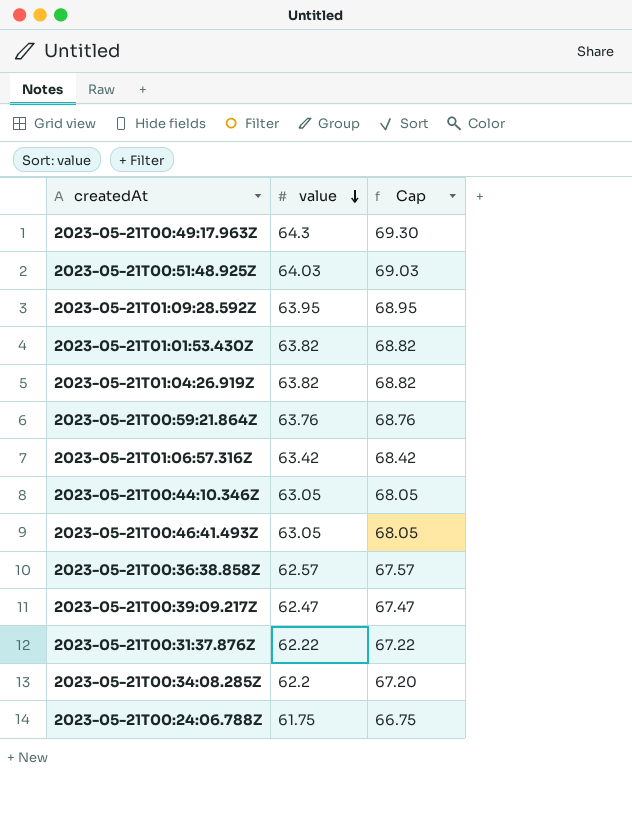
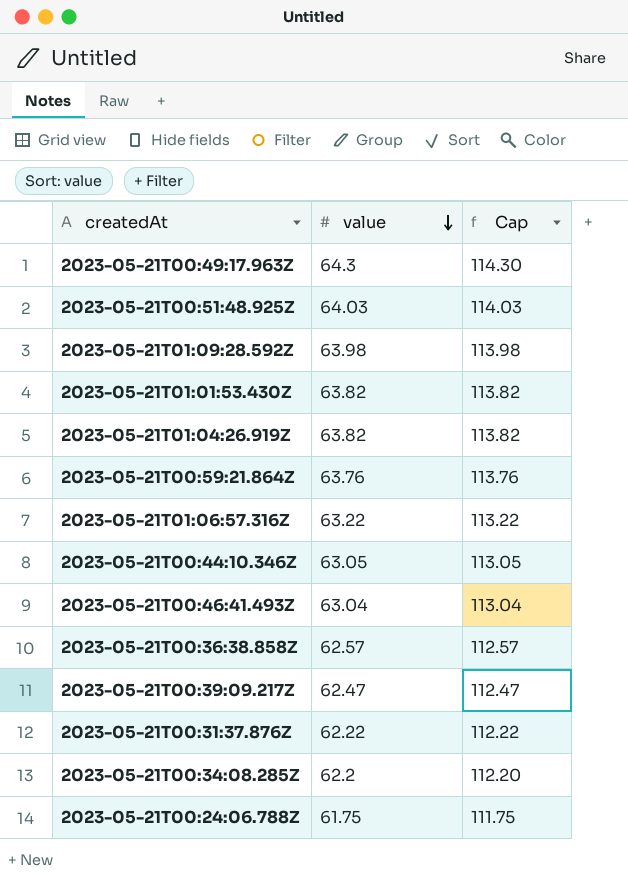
column Cap | formula: [value] + 5 -> [value] + 50
2023-05-21T01:09:28.592Z | value: 63.95 -> 63.98
2023-05-21T01:06:57.316Z | value: 63.42 -> 63.22
2023-05-21T00:46:41.493Z | value: 63.05 -> 63.04

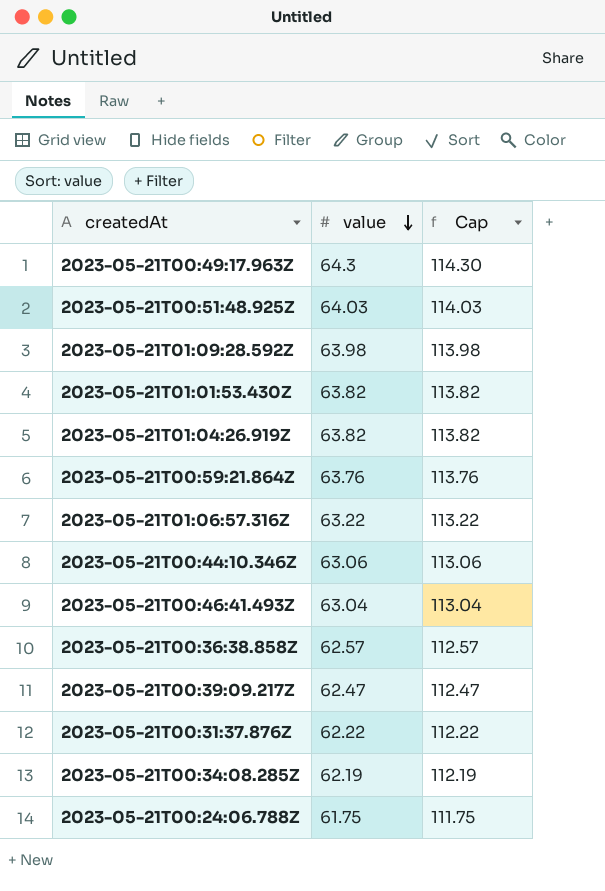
2023-05-21T00:44:10.346Z | value: 63.05 -> 63.06
2023-05-21T00:44:10.346Z | Cap: 113.05 -> 113.06
2023-05-21T00:34:08.285Z | value: 62.2 -> 62.19
2023-05-21T00:34:08.285Z | Cap: 112.20 -> 112.19

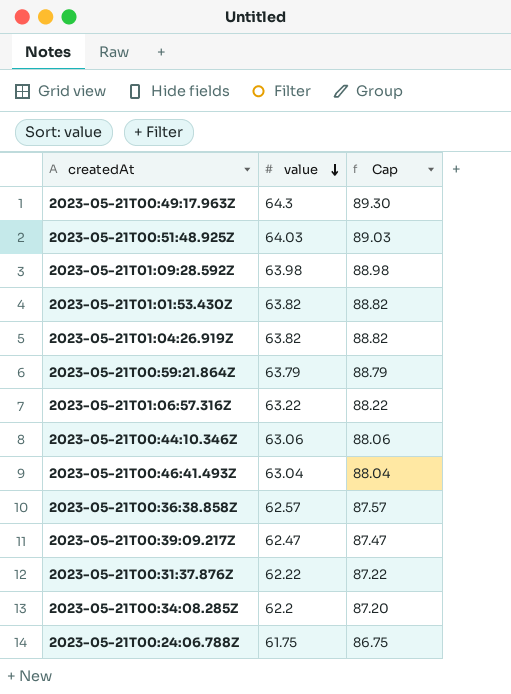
column Cap | formula: [value] + 50 -> [value] + 25
2023-05-21T00:59:21.864Z | value: 63.76 -> 63.79
2023-05-21T00:34:08.285Z | value: 62.19 -> 62.2

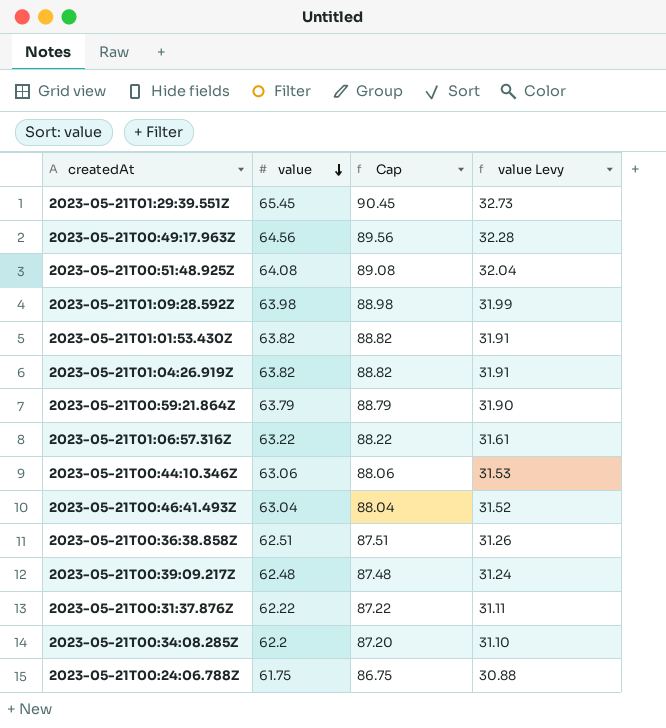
column value Levy | formula: none -> [value] * 0.5
row 2023-05-21T01:29:39.551Z: none -> 65.45 | 90.45 | 32.73
2023-05-21T00:49:17.963Z | value: 64.3 -> 64.56
2023-05-21T00:49:17.963Z | Cap: 89.30 -> 89.56
2023-05-21T00:51:48.925Z | value: 64.03 -> 64.08
2023-05-21T00:51:48.925Z | Cap: 89.03 -> 89.08
2023-05-21T00:36:38.858Z | value: 62.57 -> 62.51
2023-05-21T00:36:38.858Z | Cap: 87.57 -> 87.51
2023-05-21T00:39:09.217Z | value: 62.47 -> 62.48
2023-05-21T00:39:09.217Z | Cap: 87.47 -> 87.48

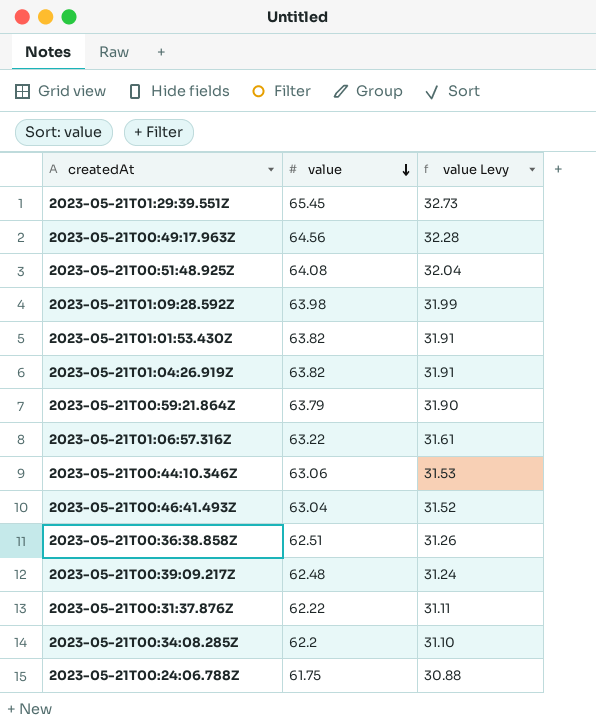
column Cap | formula: [value] + 25 -> none

